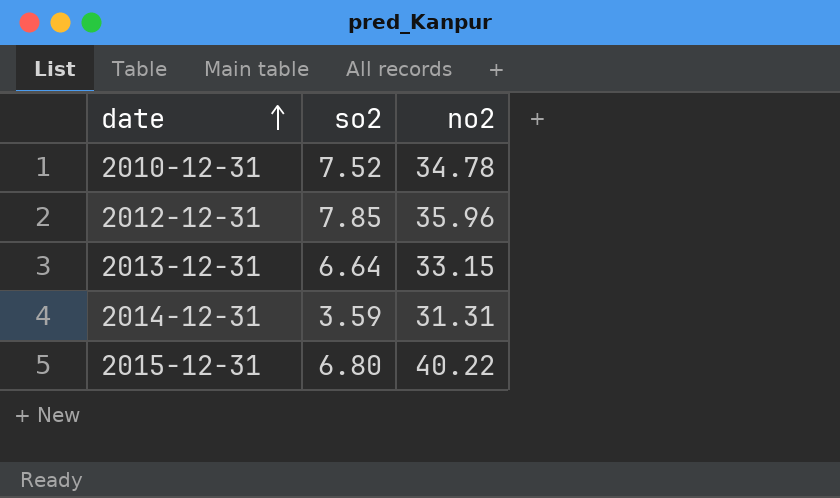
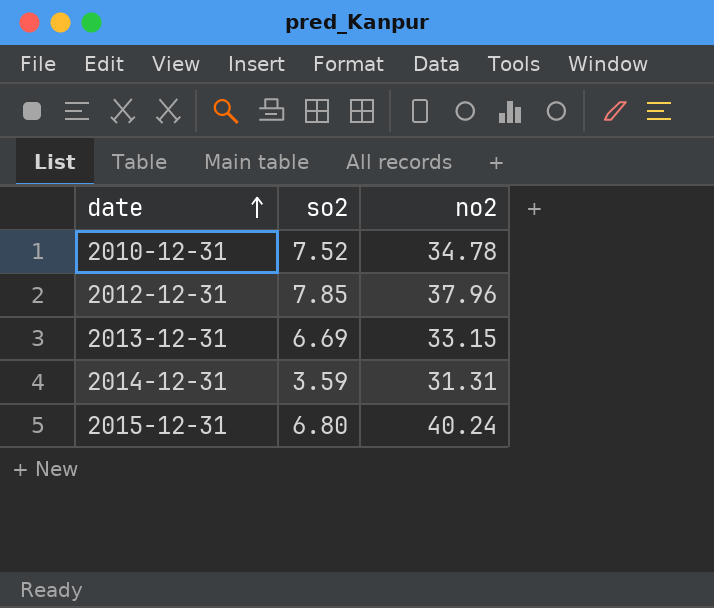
2012-12-31 | no2: 35.96 -> 37.96
2013-12-31 | so2: 6.64 -> 6.69
2015-12-31 | no2: 40.22 -> 40.24

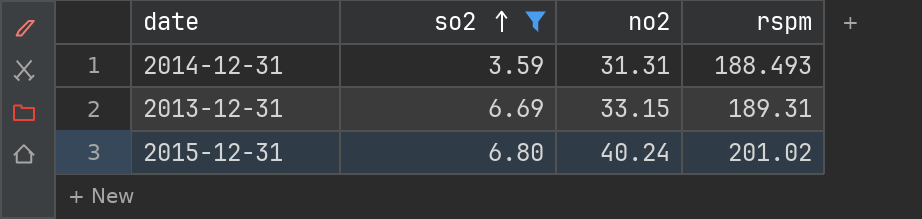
filter: none -> so2 <= 6.80
row order: date ascending -> so2 ascending
column rspm | position: none -> 4

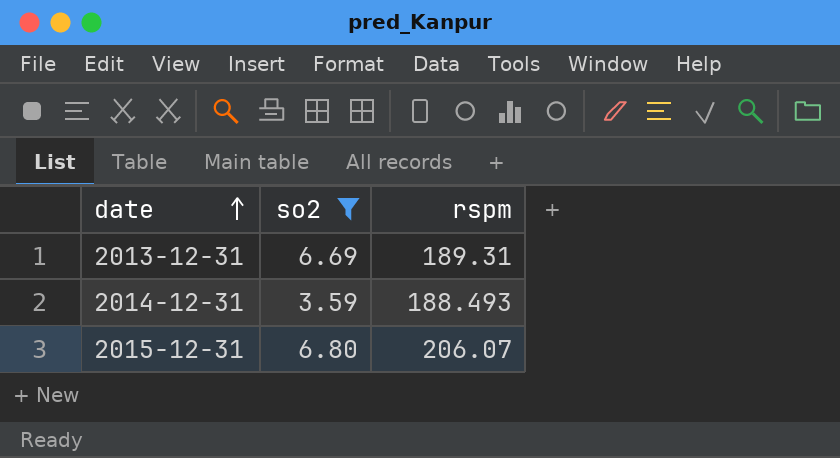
row order: so2 ascending -> date ascending
column no2 | position: 3 -> none
2015-12-31 | rspm: 201.02 -> 206.07

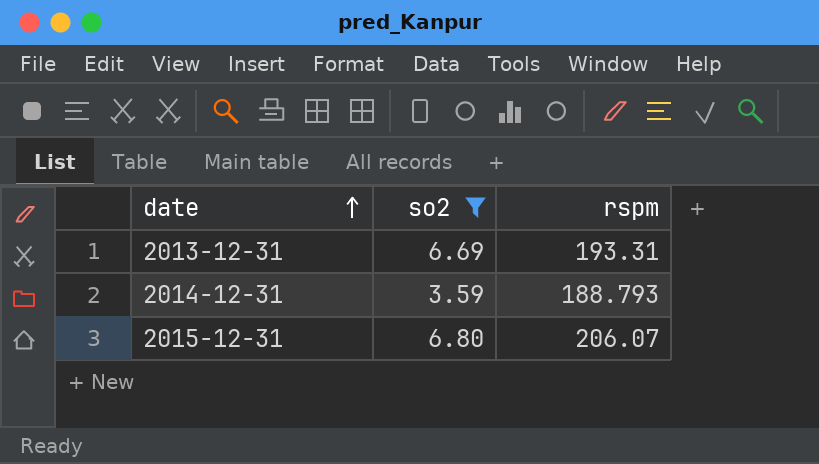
2013-12-31 | rspm: 189.31 -> 193.31
2014-12-31 | rspm: 188.493 -> 188.793

